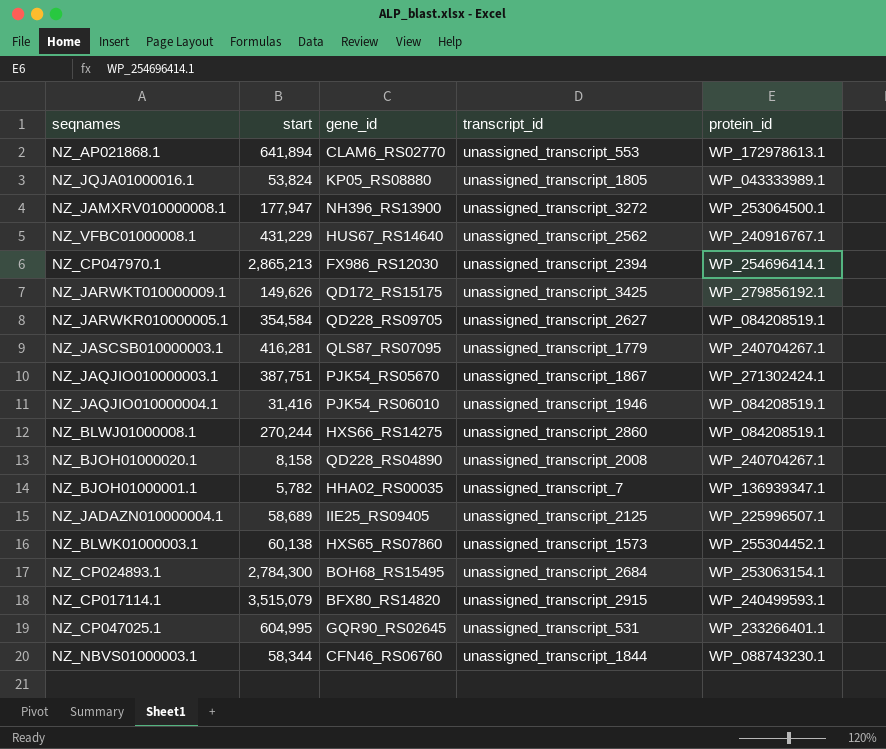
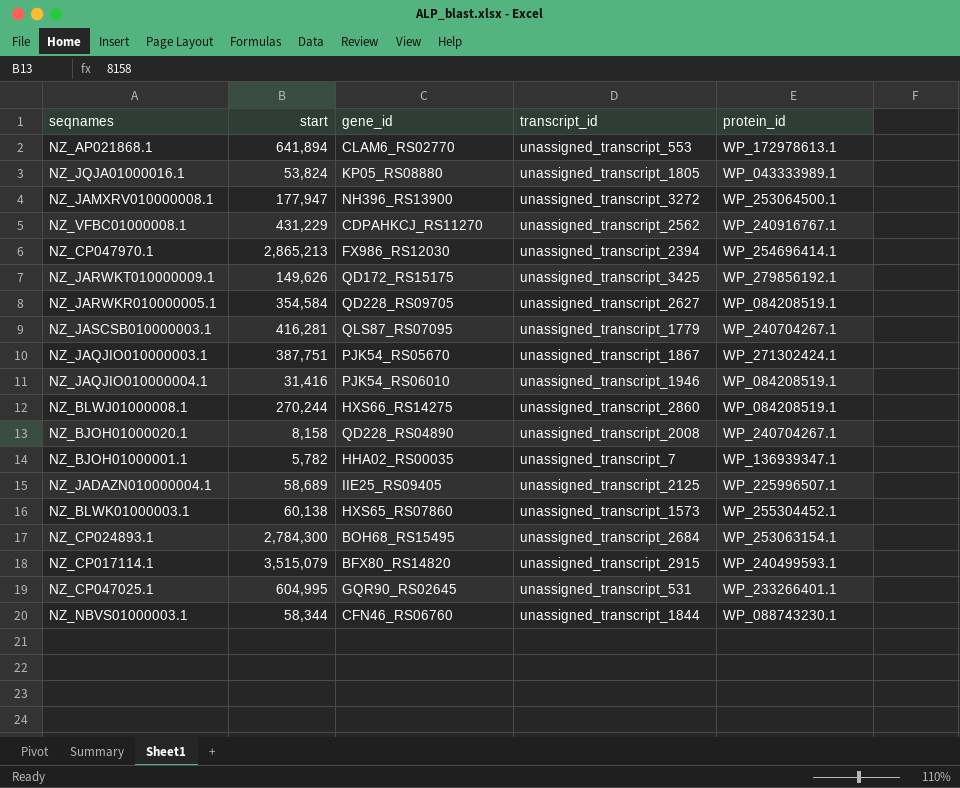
NZ_VFBC01000008.1 | gene_id: HUS67_RS14640 -> CDPAHKCJ_RS11270

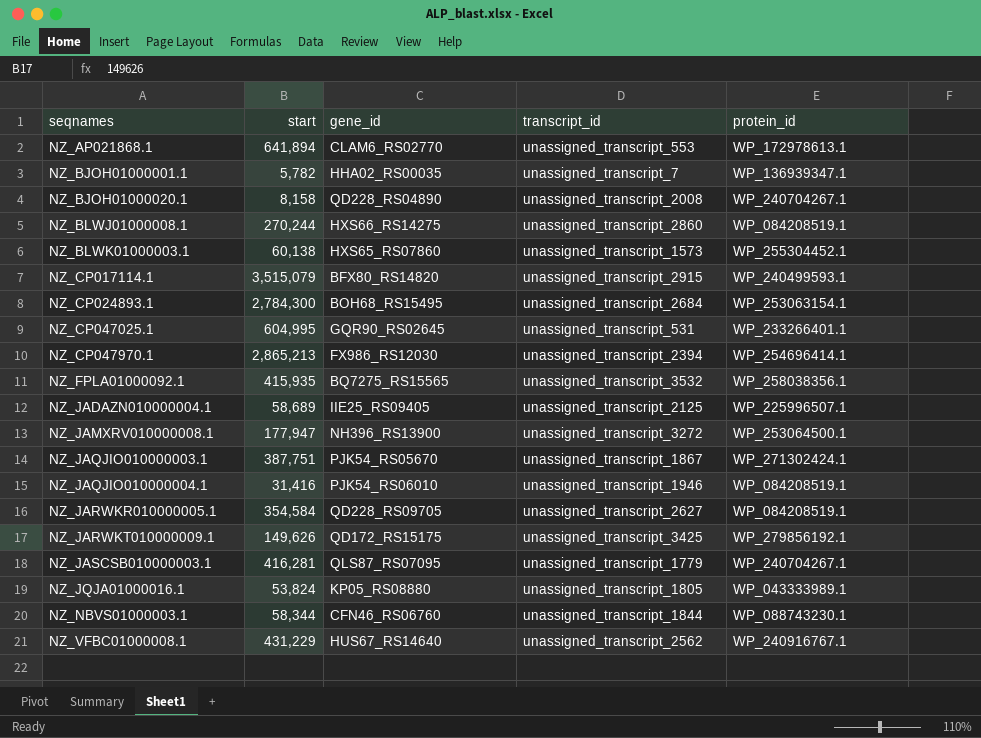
row order: none -> seqnames ascending
row NZ_FPLA01000092.1: none -> 415,935 | BQ7275_RS15565 | unassigned_transcript_3532 | WP_258038356.1
NZ_VFBC01000008.1 | gene_id: CDPAHKCJ_RS11270 -> HUS67_RS14640

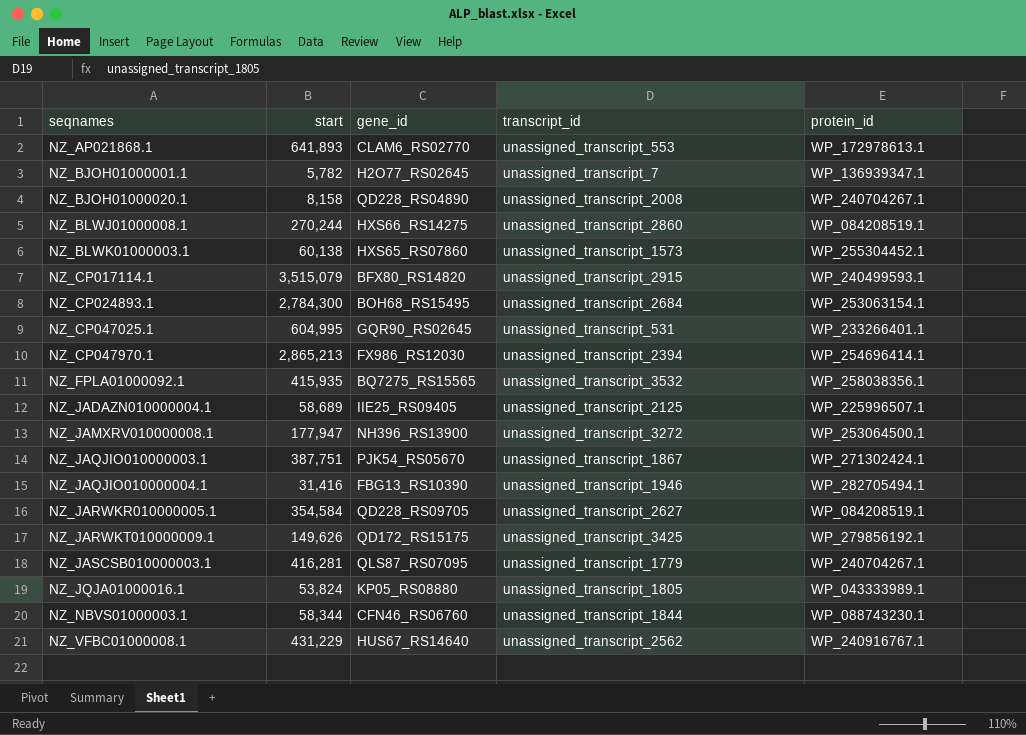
NZ_AP021868.1 | start: 641,894 -> 641,893
NZ_BJOH01000001.1 | gene_id: HHA02_RS00035 -> H2O77_RS02645
NZ_JAQJIO010000004.1 | gene_id: PJK54_RS06010 -> FBG13_RS10390
NZ_JAQJIO010000004.1 | protein_id: WP_084208519.1 -> WP_282705494.1

